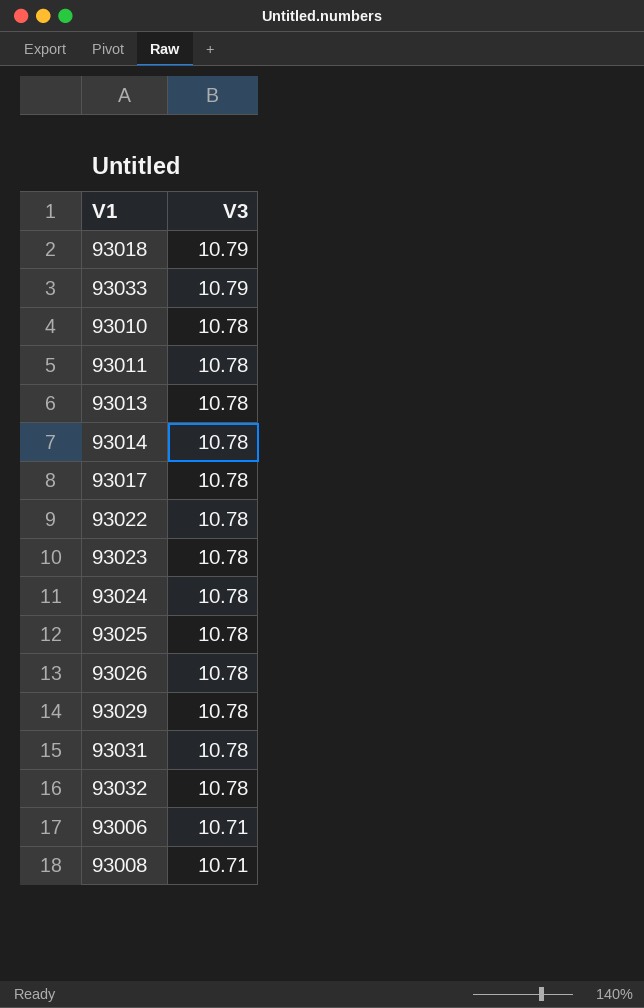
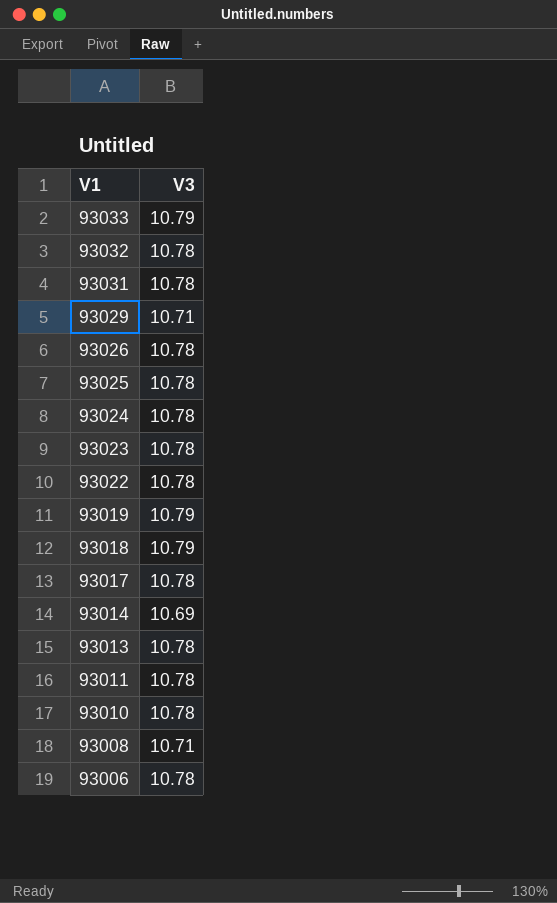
row order: V3 descending -> V1 descending
93029 | V3: 10.78 -> 10.71
row 93019: none -> 10.79
93014 | V3: 10.78 -> 10.69
93006 | V3: 10.71 -> 10.78

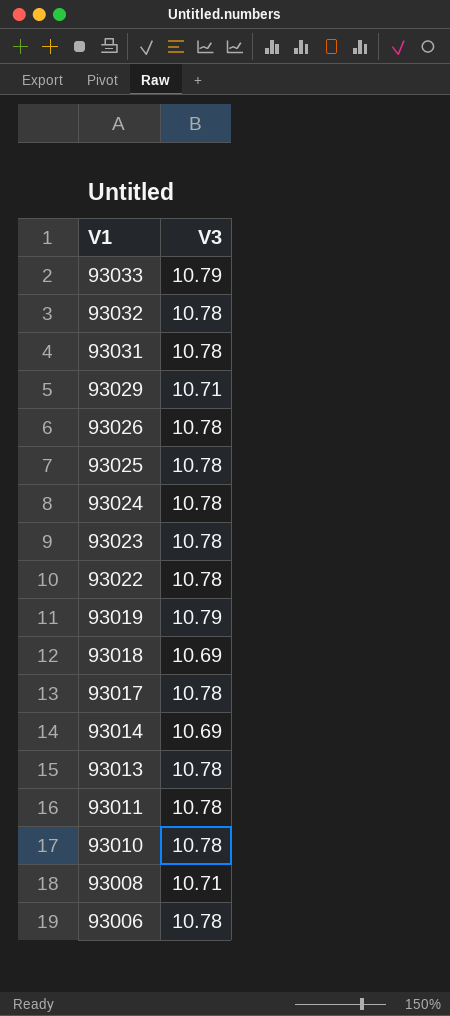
93018 | V3: 10.79 -> 10.69

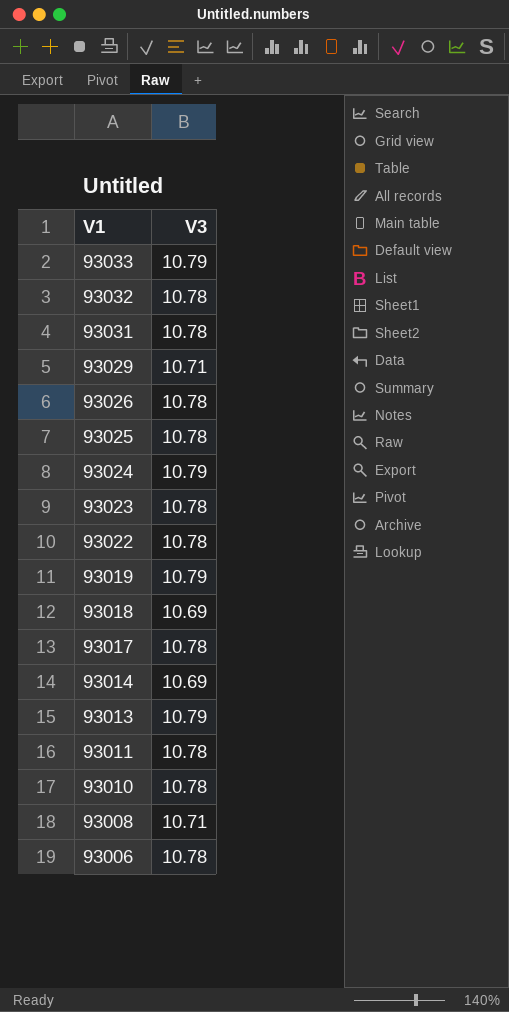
93024 | V3: 10.78 -> 10.79
93013 | V3: 10.78 -> 10.79

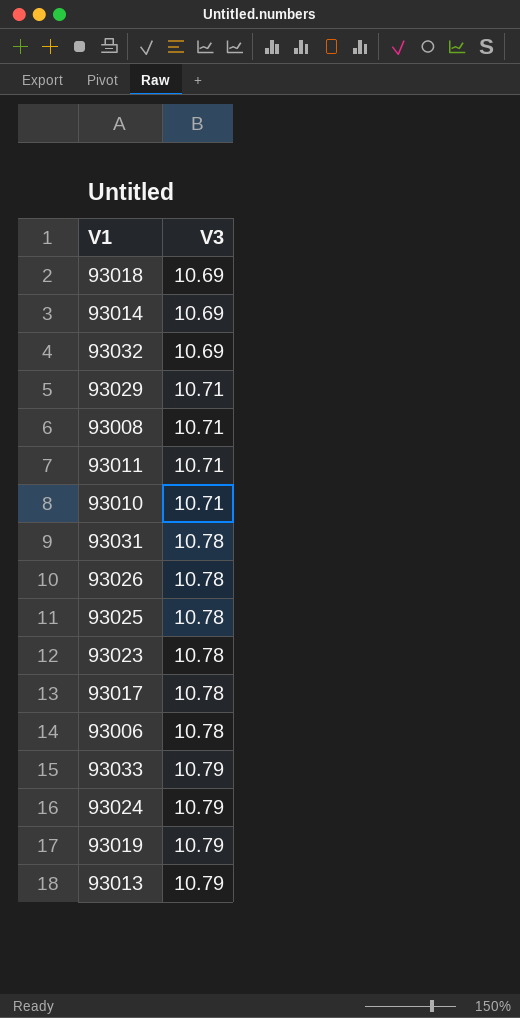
row order: V1 descending -> V3 ascending
row 93022: 10.78 -> none
93032 | V3: 10.78 -> 10.69
93011 | V3: 10.78 -> 10.71
93010 | V3: 10.78 -> 10.71

